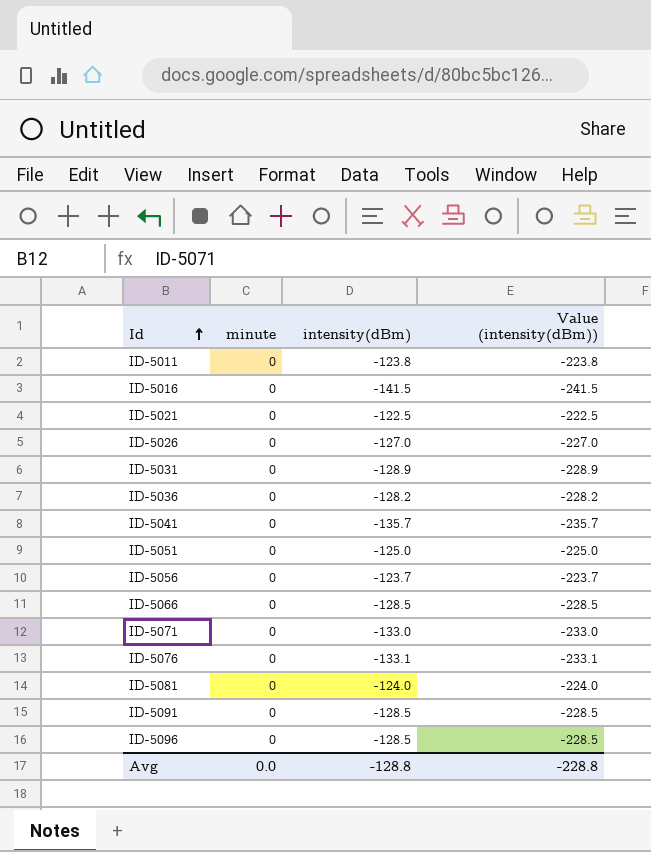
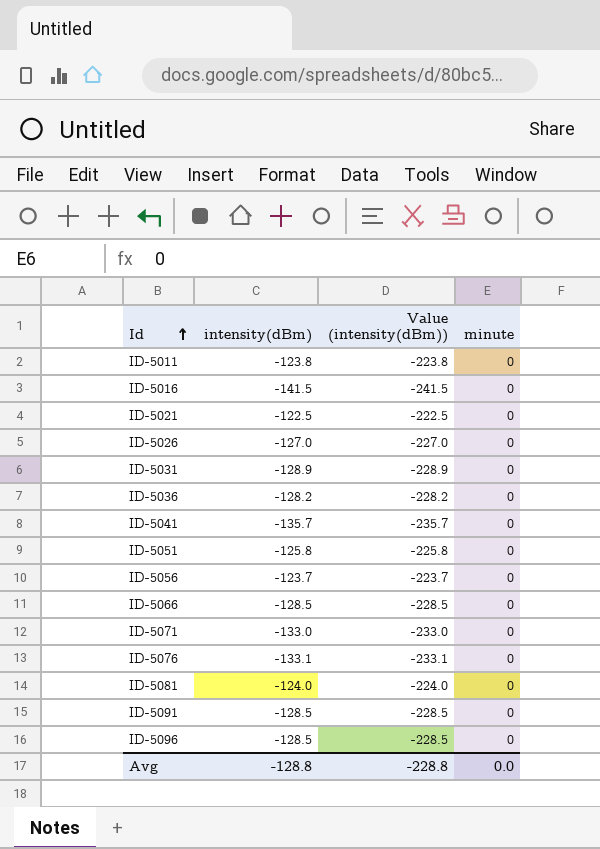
column minute | position: 2 -> 4
ID-5051 | intensity(dBm): -125.0 -> -125.8
ID-5051 | Value (intensity(dBm)): -225.0 -> -225.8

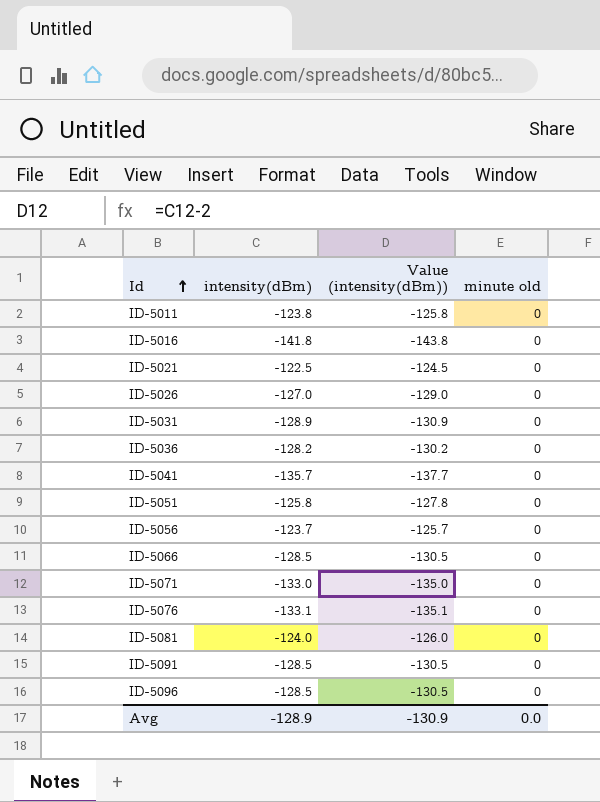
column Value (intensity(dBm)) | formula: [intensity(dBm)] - 100 -> [intensity(dBm)] - 2
column name: minute -> minute old
ID-5016 | intensity(dBm): -141.5 -> -141.8
Avg | intensity(dBm): -128.8 -> -128.9
Avg | Value (intensity(dBm)): -228.8 -> -130.9

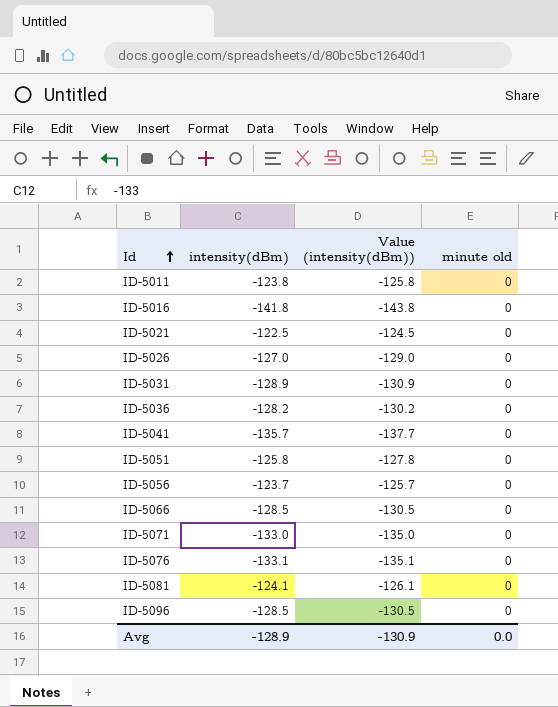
row ID-5091: -128.5 | -130.5 | 0 -> none
ID-5081 | intensity(dBm): -124.0 -> -124.1
ID-5081 | Value (intensity(dBm)): -126.0 -> -126.1

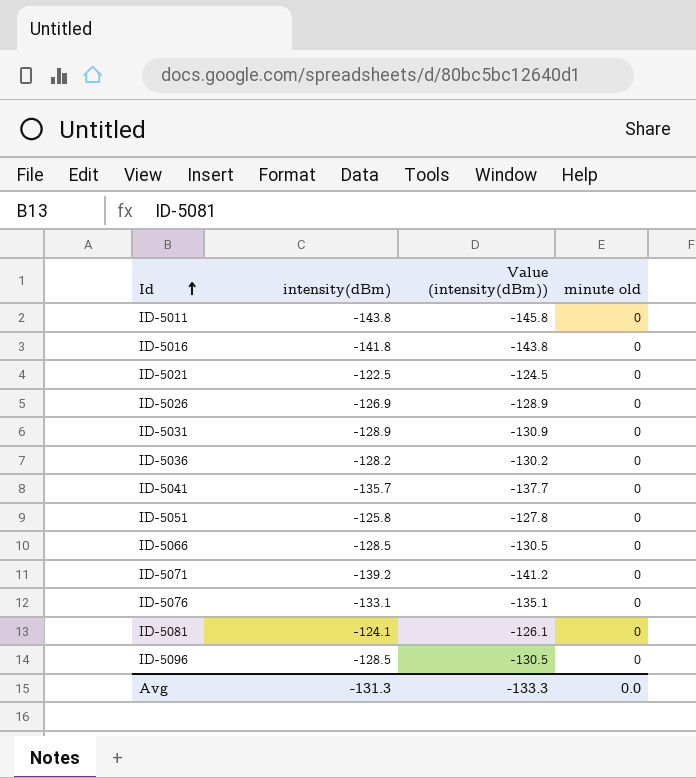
row ID-5056: -123.7 | -125.7 | 0 -> none
ID-5011 | intensity(dBm): -123.8 -> -143.8
ID-5011 | Value (intensity(dBm)): -125.8 -> -145.8
ID-5026 | intensity(dBm): -127.0 -> -126.9
ID-5026 | Value (intensity(dBm)): -129.0 -> -128.9
ID-5071 | intensity(dBm): -133.0 -> -139.2
ID-5071 | Value (intensity(dBm)): -135.0 -> -141.2
Avg | intensity(dBm): -128.9 -> -131.3
Avg | Value (intensity(dBm)): -130.9 -> -133.3

